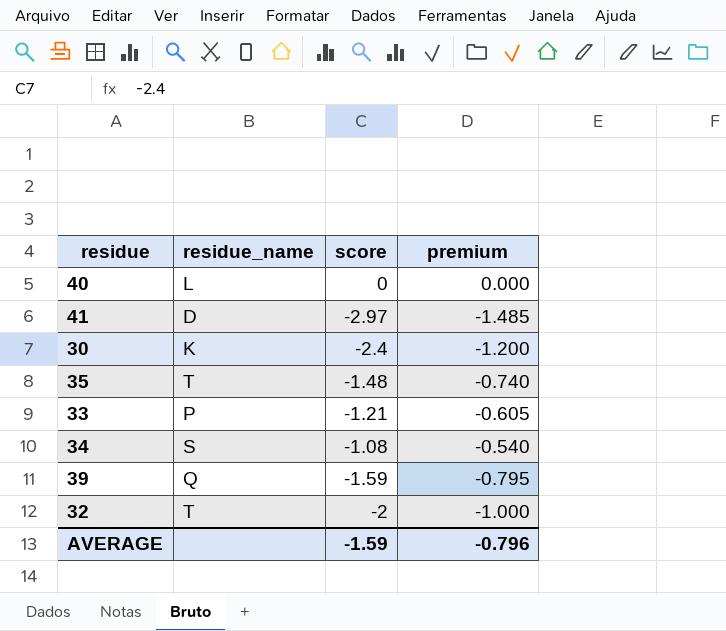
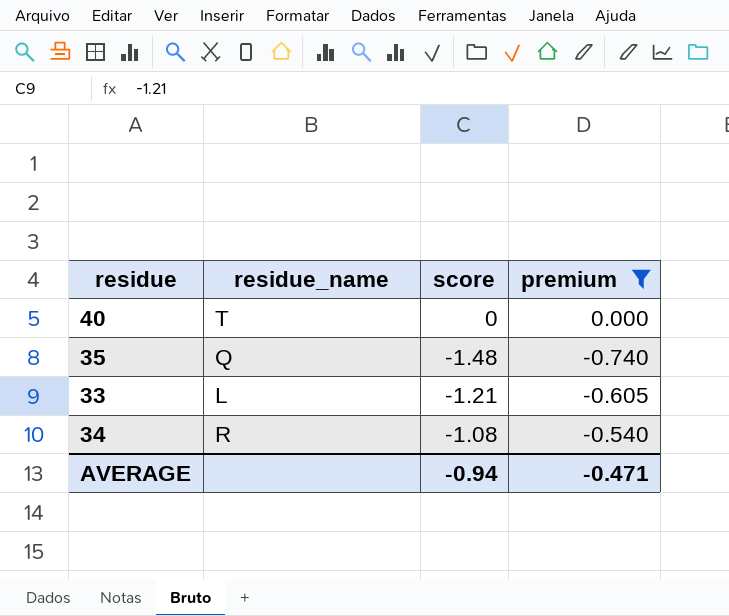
filter: none -> premium >= -0.740
40 | residue_name: L -> T
35 | residue_name: T -> Q
33 | residue_name: P -> L
34 | residue_name: S -> R
AVERAGE | score: -1.59 -> -0.94
AVERAGE | premium: -0.796 -> -0.471

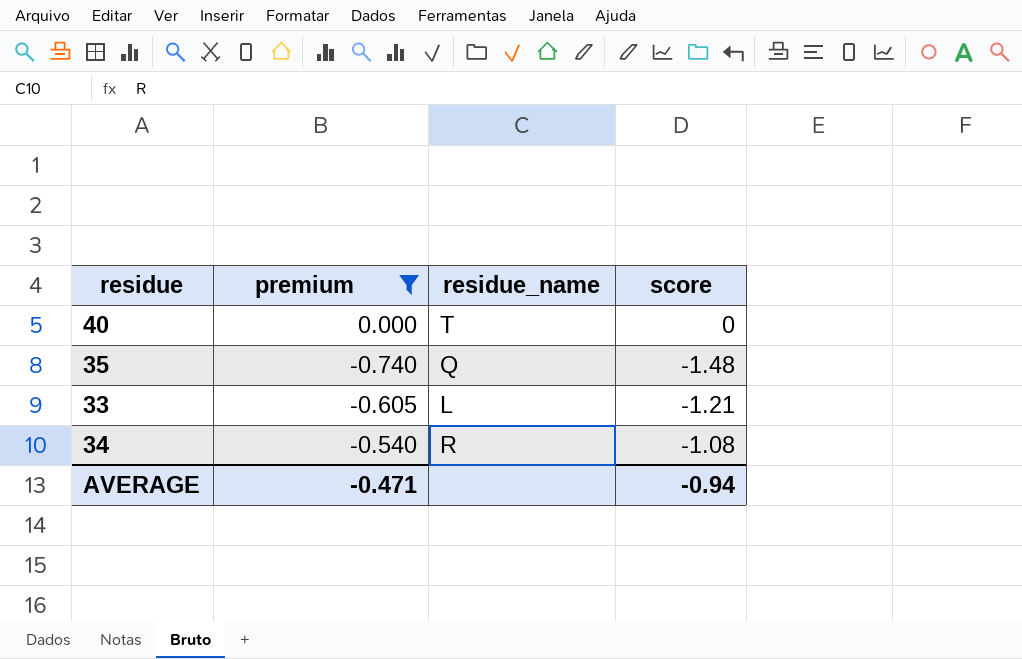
column premium | position: 4 -> 2

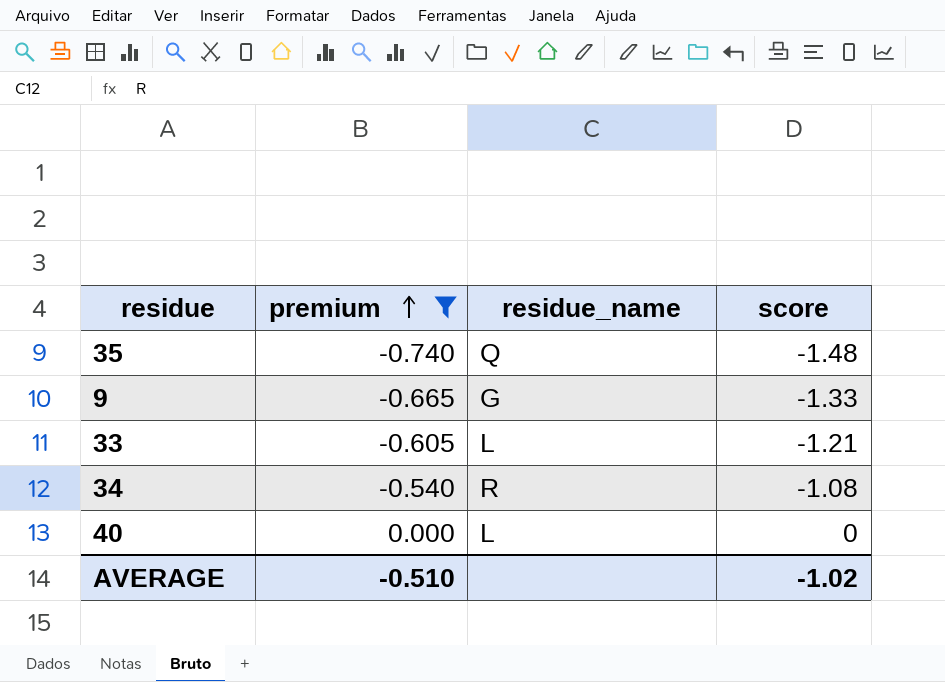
row order: none -> premium ascending
row 9: none -> -0.665 | G | -1.33
40 | residue_name: T -> L
AVERAGE | premium: -0.471 -> -0.510
AVERAGE | score: -0.94 -> -1.02

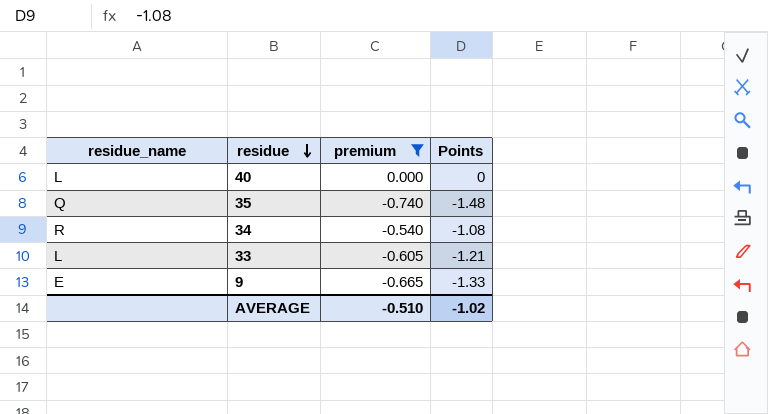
row order: premium ascending -> residue descending
column residue_name | position: 3 -> 1
column name: score -> Points
9 | residue_name: G -> E

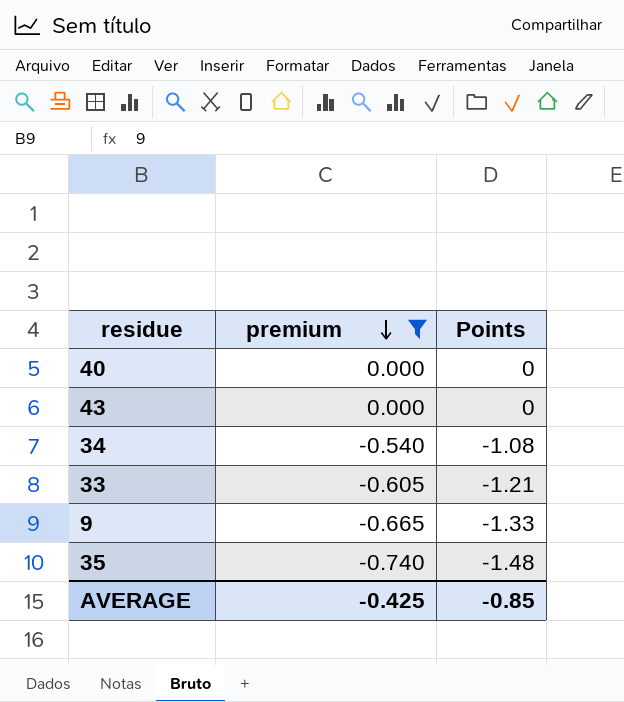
row order: residue descending -> premium descending
column residue_name | position: 1 -> none
row 43: none -> 0.000 | 0
AVERAGE | premium: -0.510 -> -0.425
AVERAGE | Points: -1.02 -> -0.85

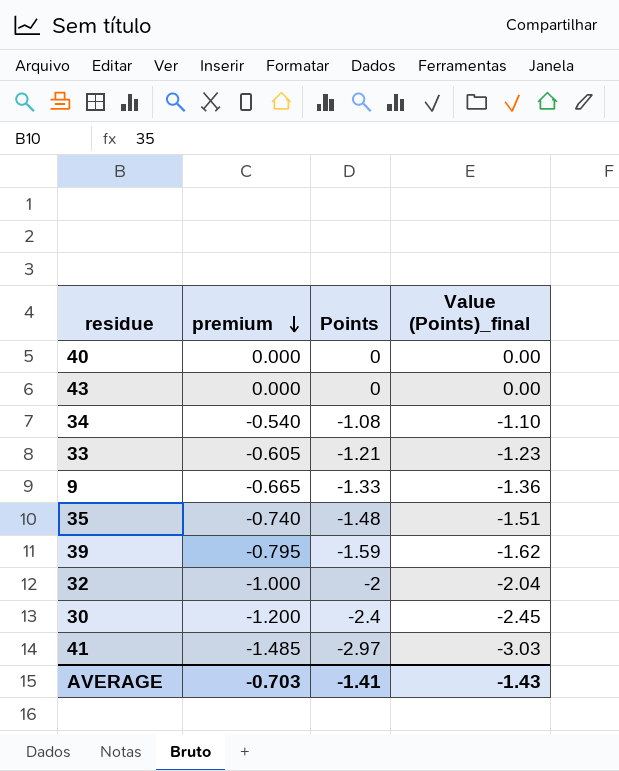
filter: premium >= -0.740 -> none
column Value (Points)_final | formula: none -> [Points] * 1.02
AVERAGE | premium: -0.425 -> -0.703
AVERAGE | Points: -0.85 -> -1.41

